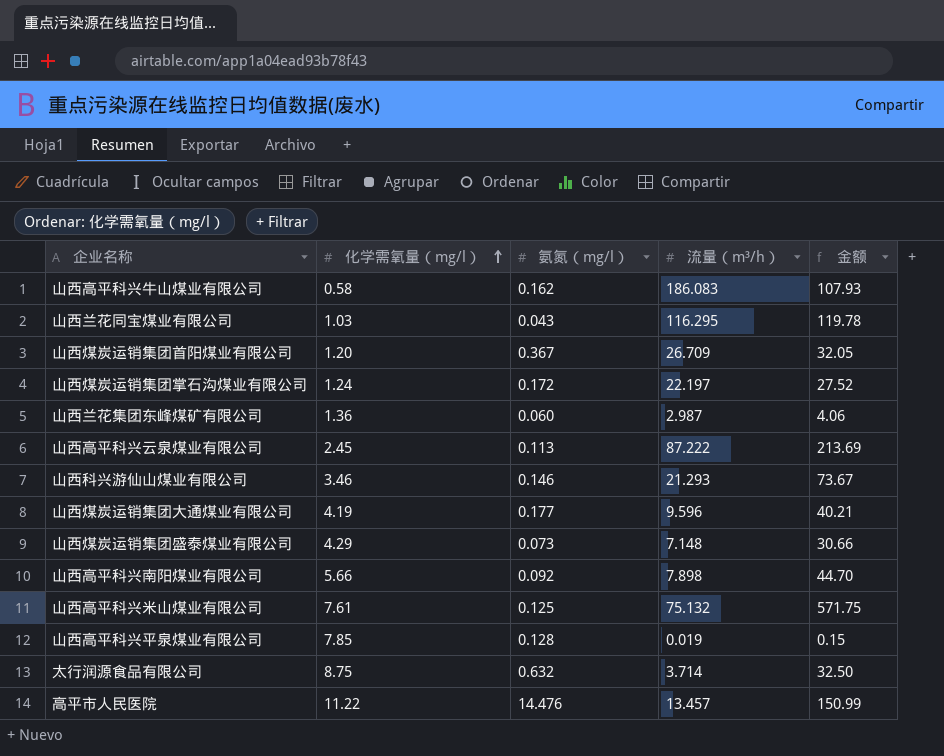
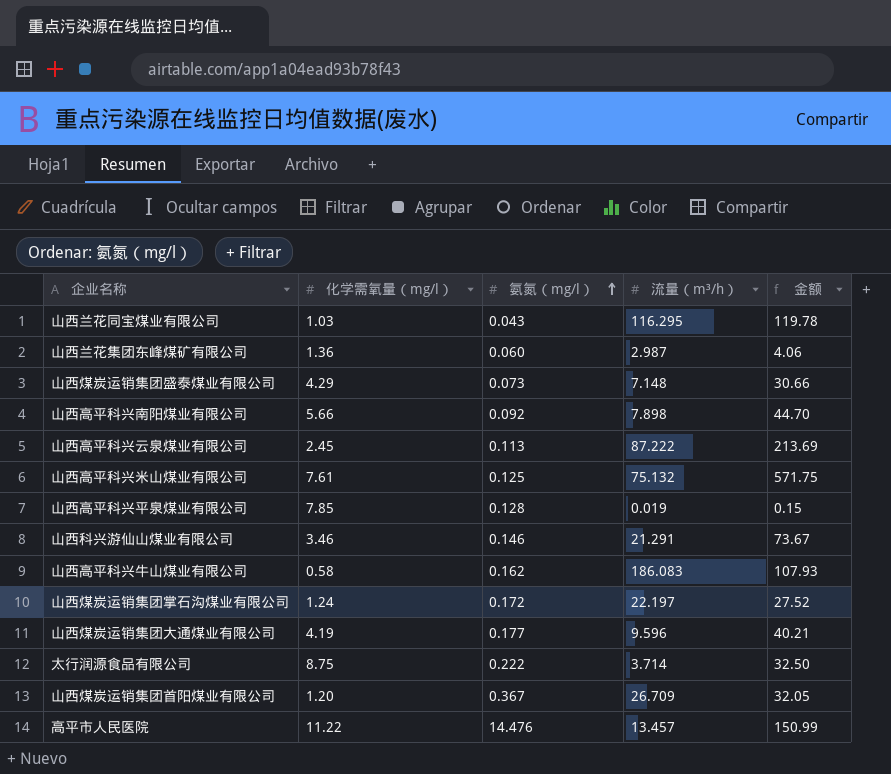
row order: 化学需氧量（mg/l） ascending -> 氨氮（mg/l） ascending
山西科兴游仙山煤业有限公司 | 流量（m³/h）: 21.293 -> 21.291
太行润源食品有限公司 | 氨氮（mg/l）: 0.632 -> 0.222

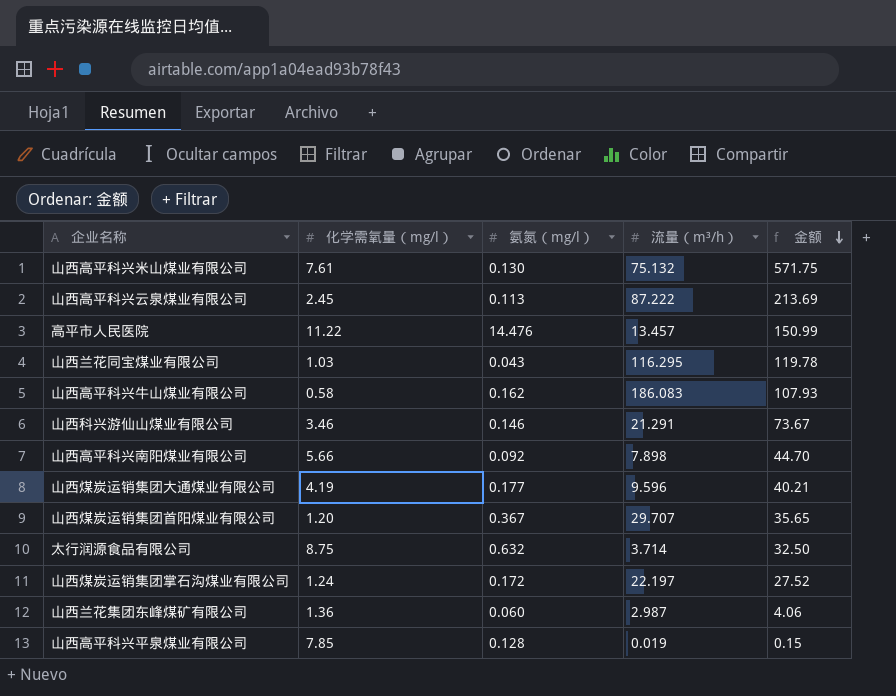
row order: 氨氮（mg/l） ascending -> 金额 descending
row 山西煤炭运销集团盛泰煤业有限公司: 4.29 | 0.073 | 7.148 | 30.66 -> none
山西高平科兴米山煤业有限公司 | 氨氮（mg/l）: 0.125 -> 0.130
山西煤炭运销集团首阳煤业有限公司 | 流量（m³/h）: 26.709 -> 29.707
山西煤炭运销集团首阳煤业有限公司 | 金额: 32.05 -> 35.65
太行润源食品有限公司 | 氨氮（mg/l）: 0.222 -> 0.632

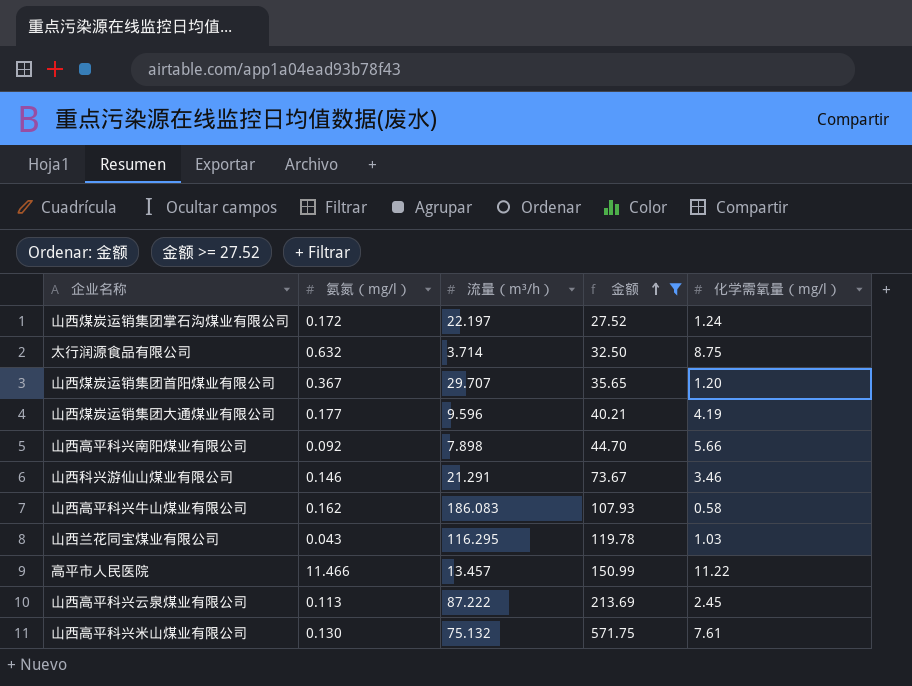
filter: none -> 金额 >= 27.52
row order: 金额 descending -> 金额 ascending
column 化学需氧量（mg/l） | position: 2 -> 5
高平市人民医院 | 氨氮（mg/l）: 14.476 -> 11.466

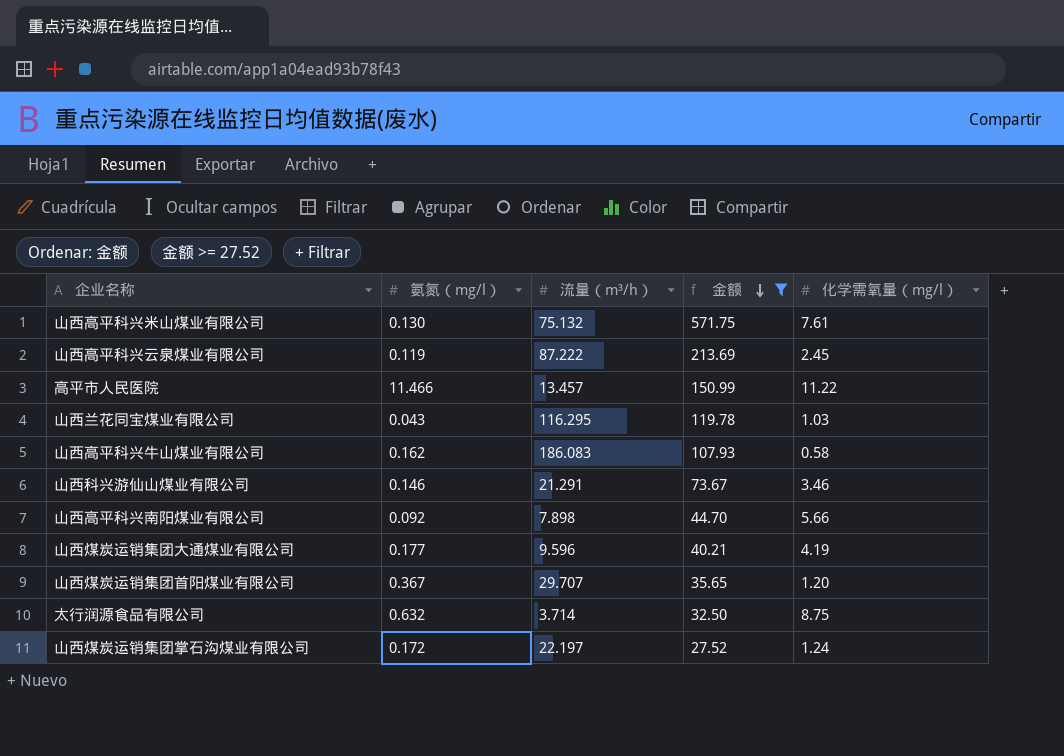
row order: 金额 ascending -> 金额 descending
山西高平科兴云泉煤业有限公司 | 氨氮（mg/l）: 0.113 -> 0.119

